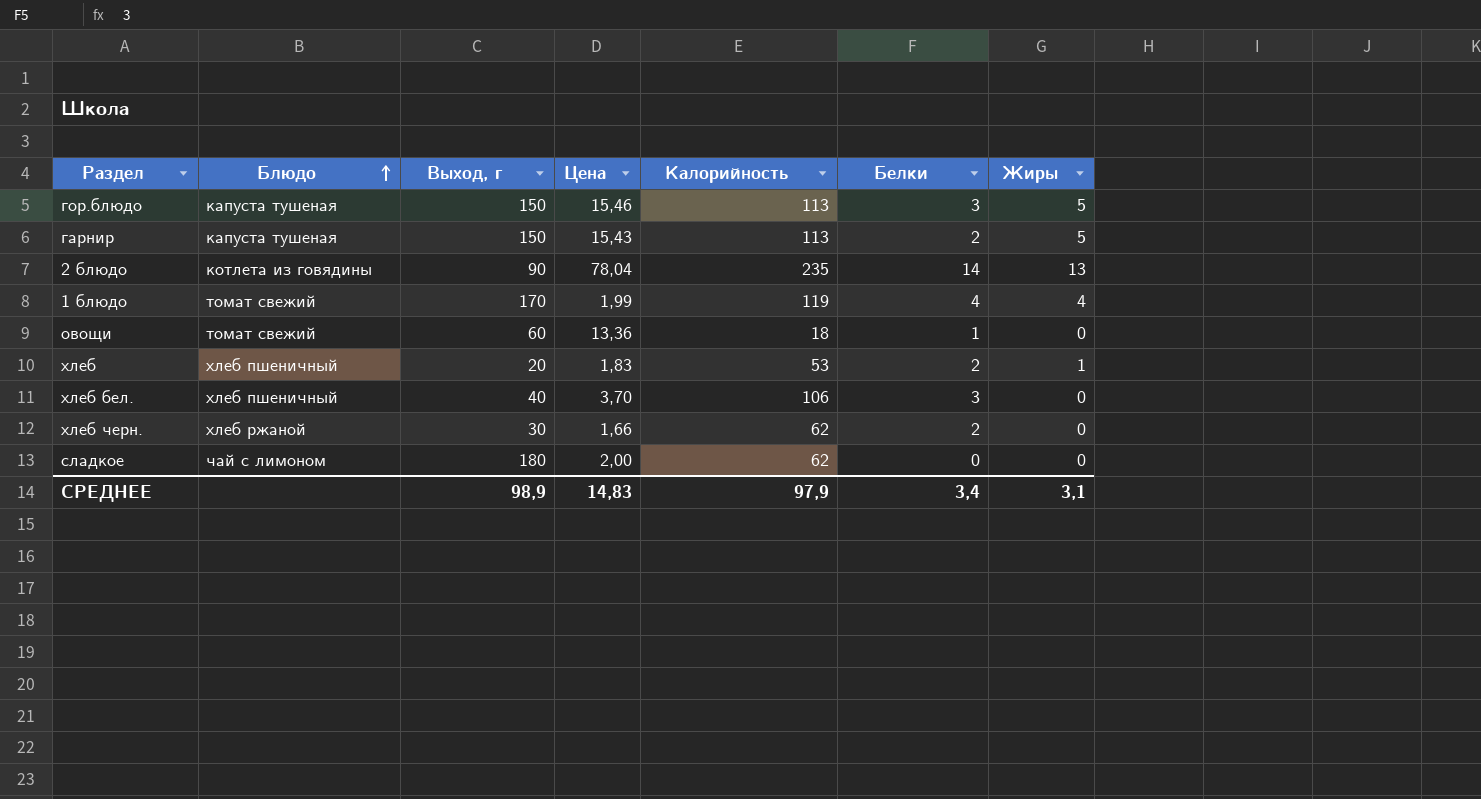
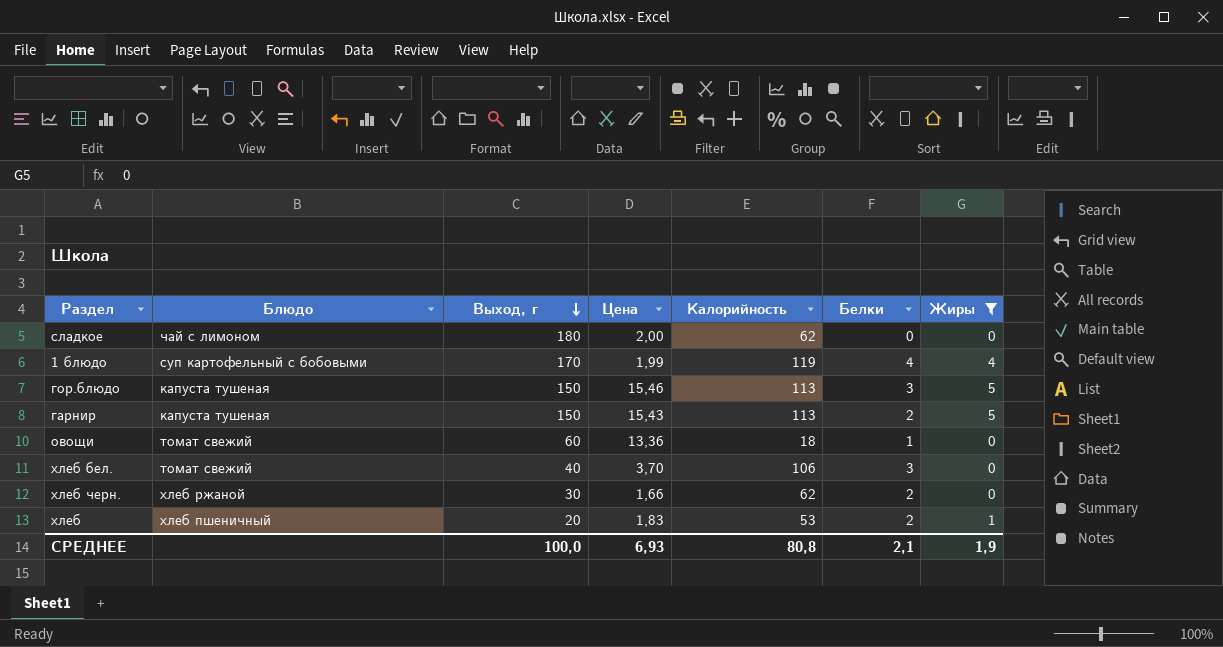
filter: none -> Жиры != 13
row order: Блюдо ascending -> Выход, г descending
1 блюдо | Блюдо: томат свежий -> суп картофельный с бобовыми
хлеб бел. | Блюдо: хлеб пшеничный -> томат свежий
СРЕДНЕЕ | Выход, г: 98,9 -> 100,0
СРЕДНЕЕ | Цена: 14,83 -> 6,93
СРЕДНЕЕ | Калорийность: 97,9 -> 80,8
СРЕДНЕЕ | Белки: 3,4 -> 2,1
СРЕДНЕЕ | Жиры: 3,1 -> 1,9

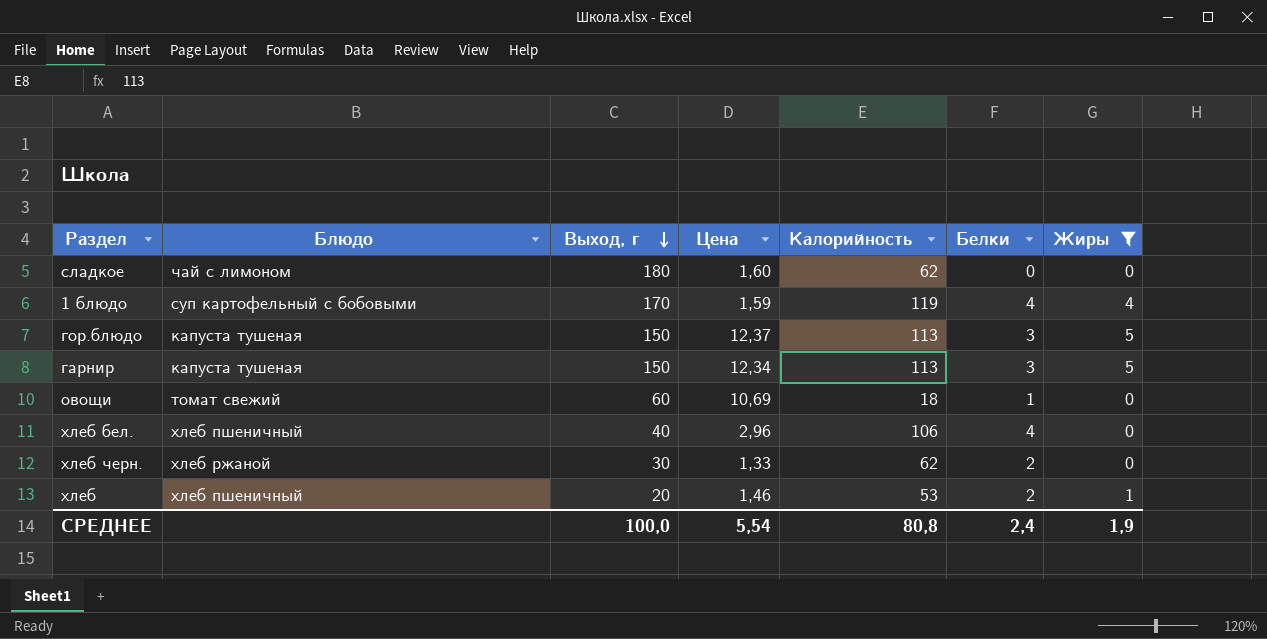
сладкое | Цена: 2,00 -> 1,60
1 блюдо | Цена: 1,99 -> 1,59
гор.блюдо | Цена: 15,46 -> 12,37
гарнир | Цена: 15,43 -> 12,34
гарнир | Белки: 2 -> 3
овощи | Цена: 13,36 -> 10,69
хлеб бел. | Блюдо: томат свежий -> хлеб пшеничный
хлеб бел. | Цена: 3,70 -> 2,96
хлеб бел. | Белки: 3 -> 4
хлеб черн. | Цена: 1,66 -> 1,33
хлеб | Цена: 1,83 -> 1,46
СРЕДНЕЕ | Цена: 6,93 -> 5,54
СРЕДНЕЕ | Белки: 2,1 -> 2,4

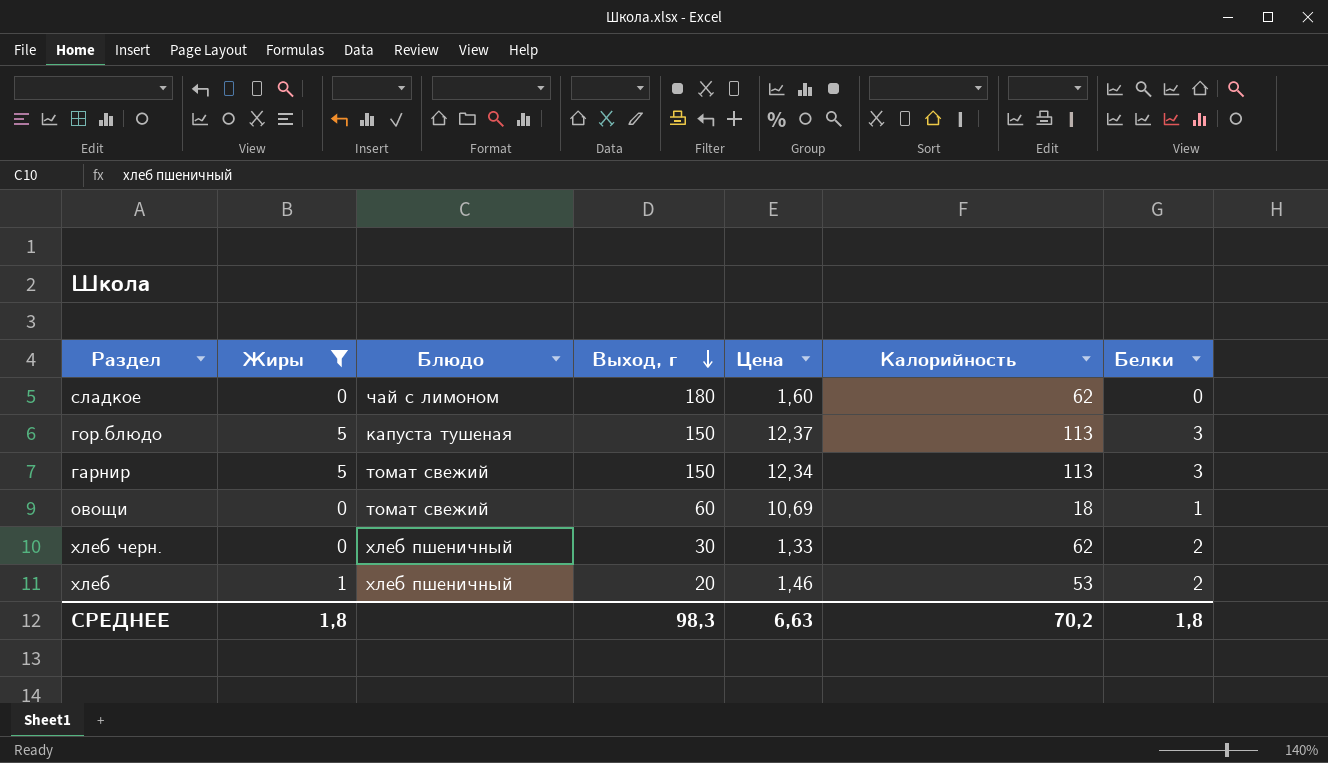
column Жиры | position: 7 -> 2
row 1 блюдо: суп картофельный с бобовыми | 170 | 1,59 | 119 | 4 | 4 -> none
row хлеб бел.: хлеб пшеничный | 40 | 2,96 | 106 | 4 | 0 -> none
гарнир | Блюдо: капуста тушеная -> томат свежий
хлеб черн. | Блюдо: хлеб ржаной -> хлеб пшеничный
СРЕДНЕЕ | Жиры: 1,9 -> 1,8
СРЕДНЕЕ | Выход, г: 100,0 -> 98,3
СРЕДНЕЕ | Цена: 5,54 -> 6,63
СРЕДНЕЕ | Калорийность: 80,8 -> 70,2
СРЕДНЕЕ | Белки: 2,4 -> 1,8

